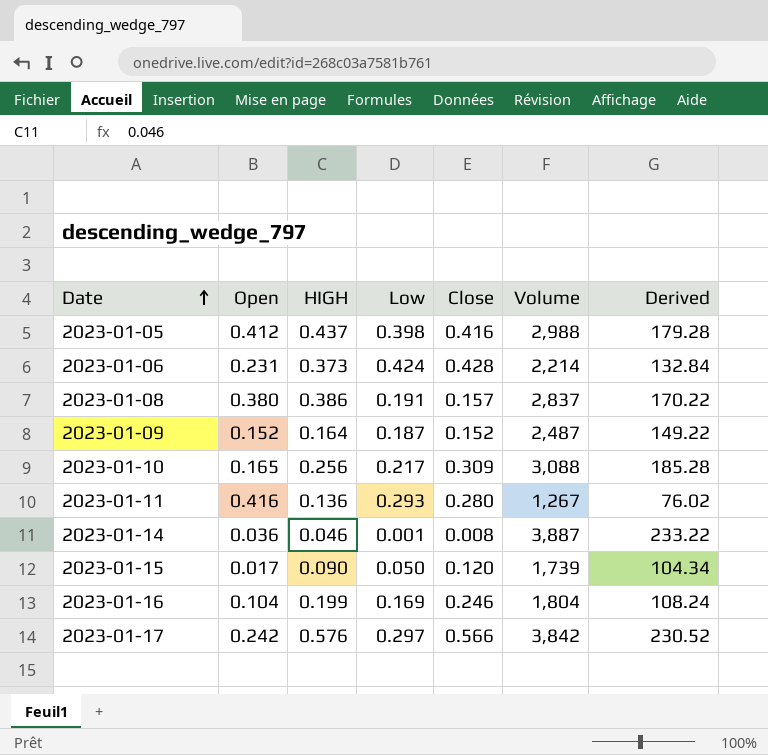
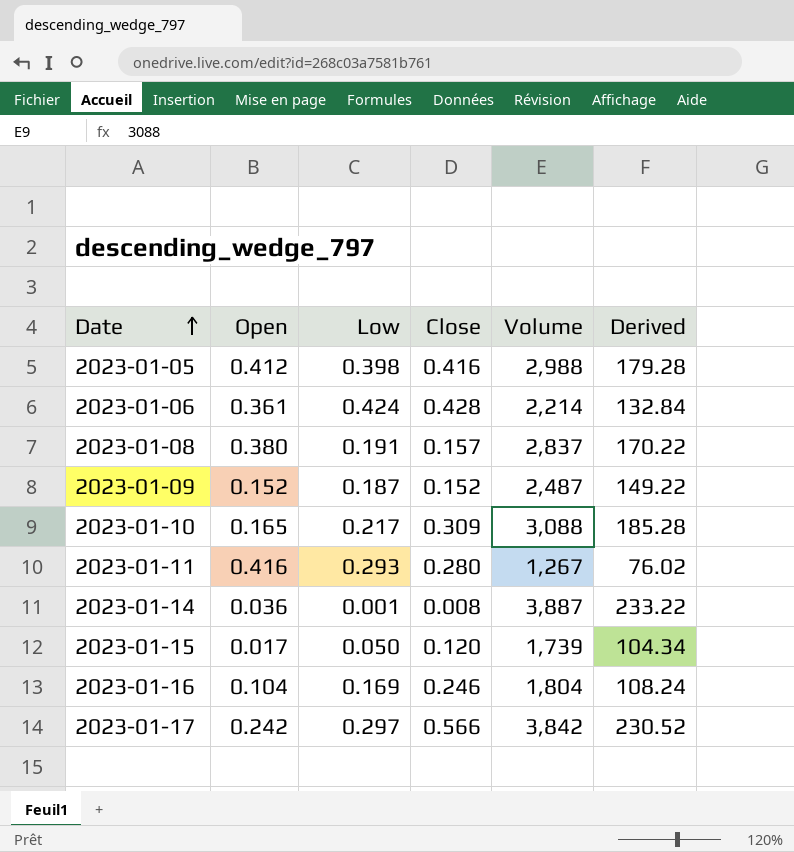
column HIGH | position: 3 -> none
2023-01-06 | Open: 0.231 -> 0.361

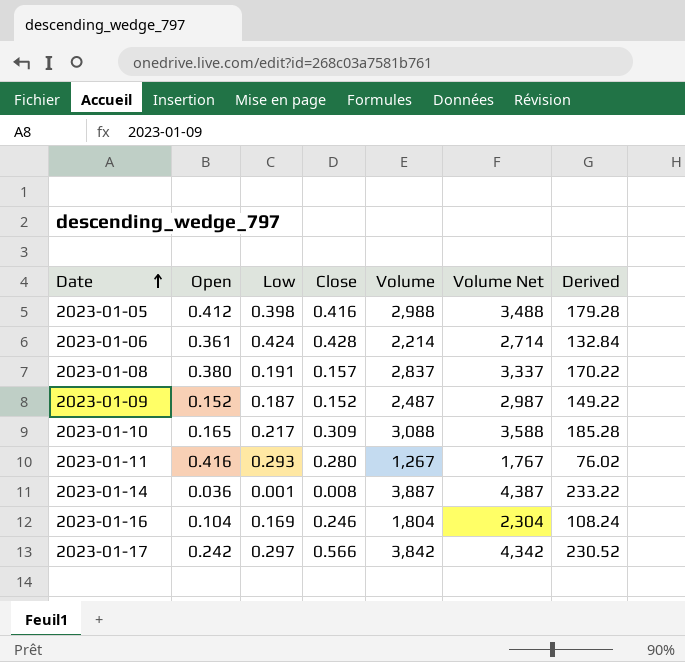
column Volume Net | formula: none -> [Volume] + 500
row 2023-01-15: 0.017 | 0.050 | 0.120 | 1,739 | 104.34 -> none

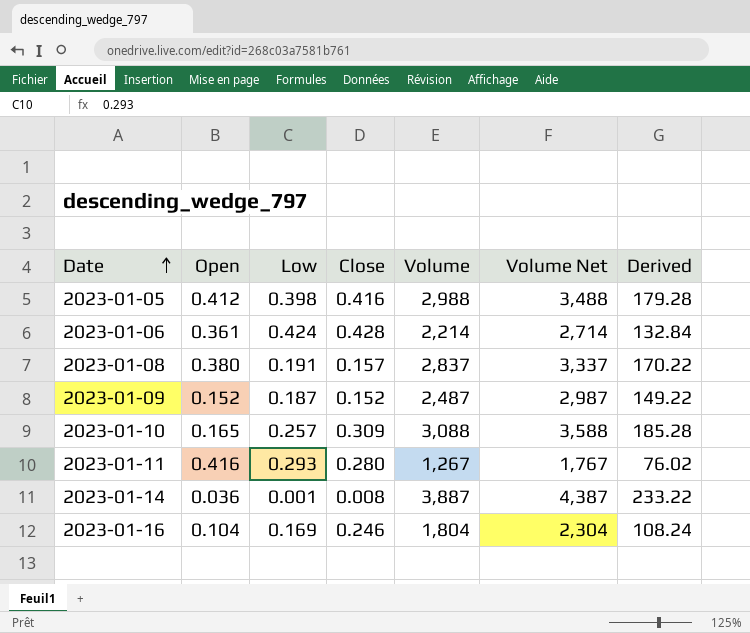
row 2023-01-17: 0.242 | 0.297 | 0.566 | 3,842 | 4,342 | 230.52 -> none
2023-01-10 | Low: 0.217 -> 0.257

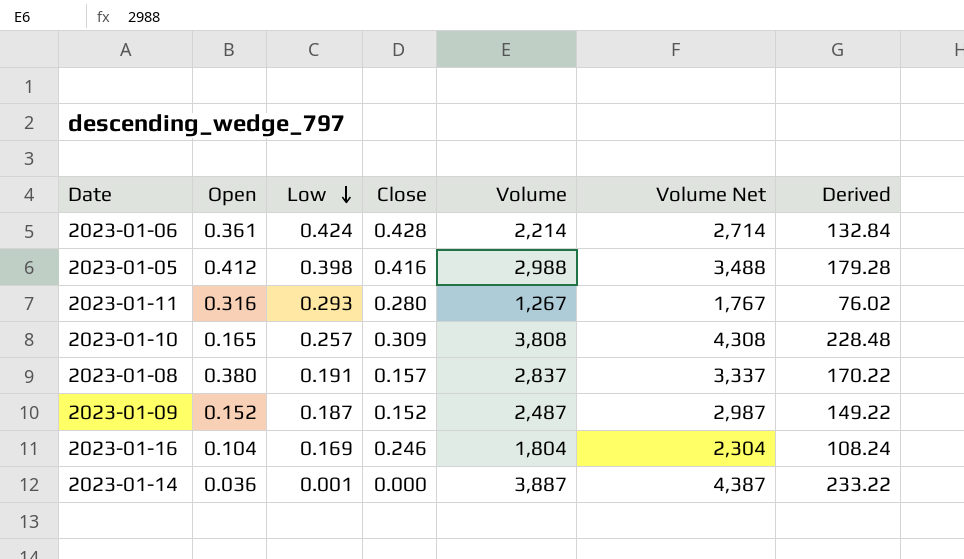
row order: Date ascending -> Low descending
2023-01-11 | Open: 0.416 -> 0.316
2023-01-10 | Volume: 3,088 -> 3,808
2023-01-10 | Volume Net: 3,588 -> 4,308
2023-01-10 | Derived: 185.28 -> 228.48
2023-01-14 | Close: 0.008 -> 0.000

